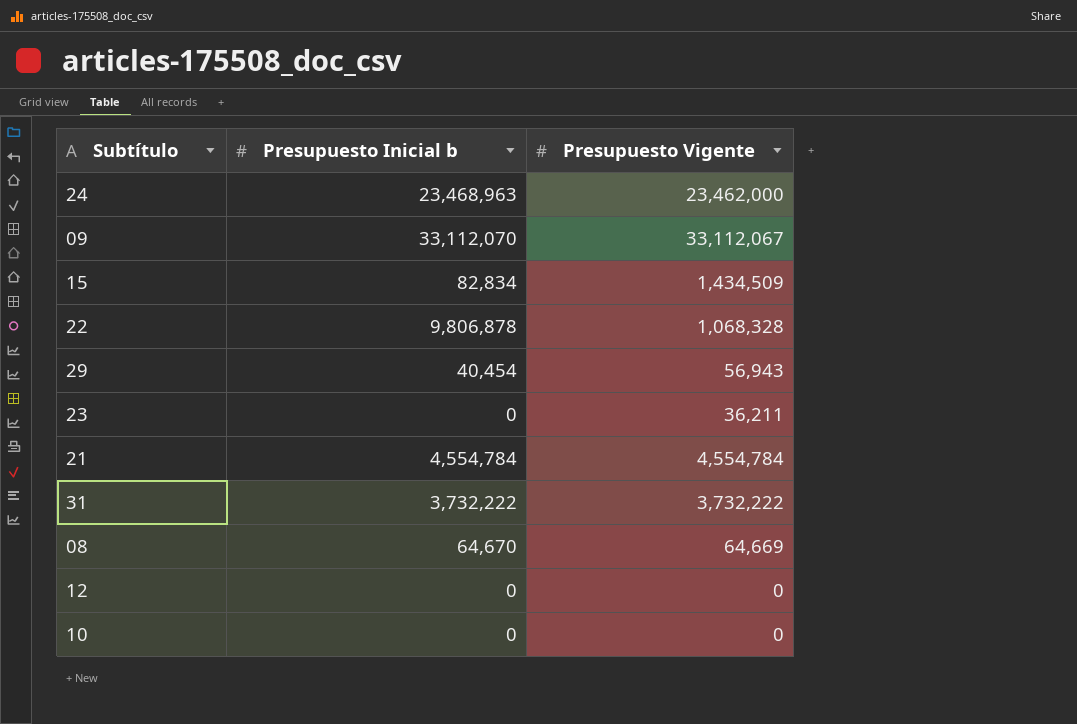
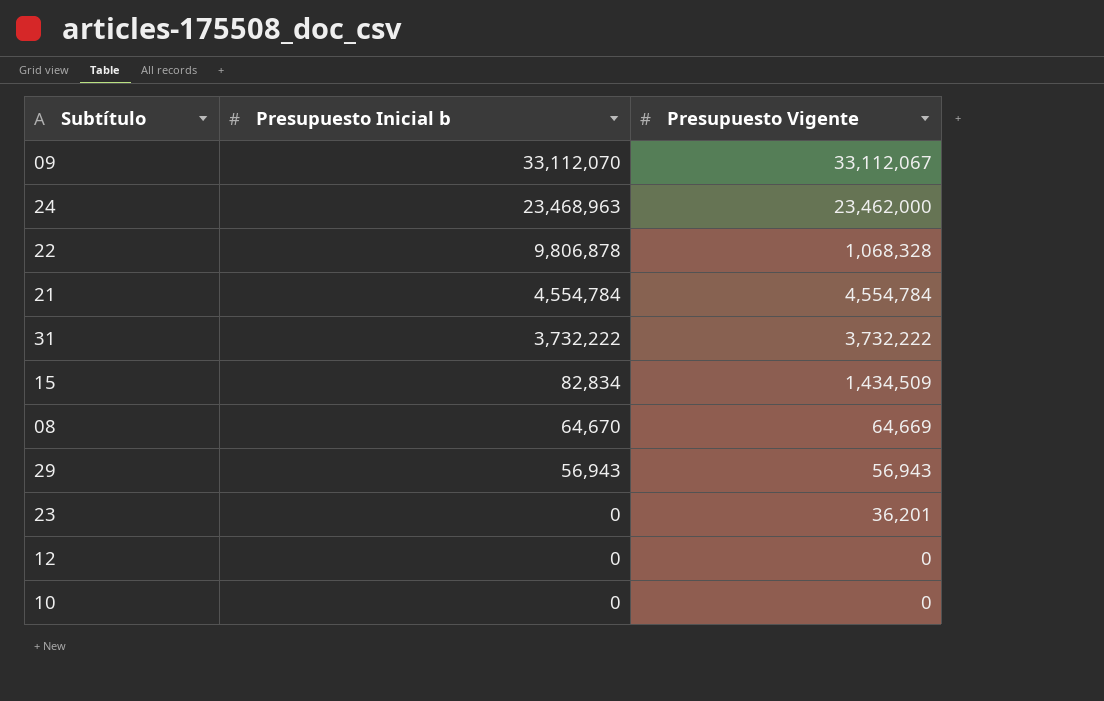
row order: none -> Presupuesto Inicial b descending
29 | Presupuesto Inicial b: 40,454 -> 56,943
23 | Presupuesto Vigente: 36,211 -> 36,201

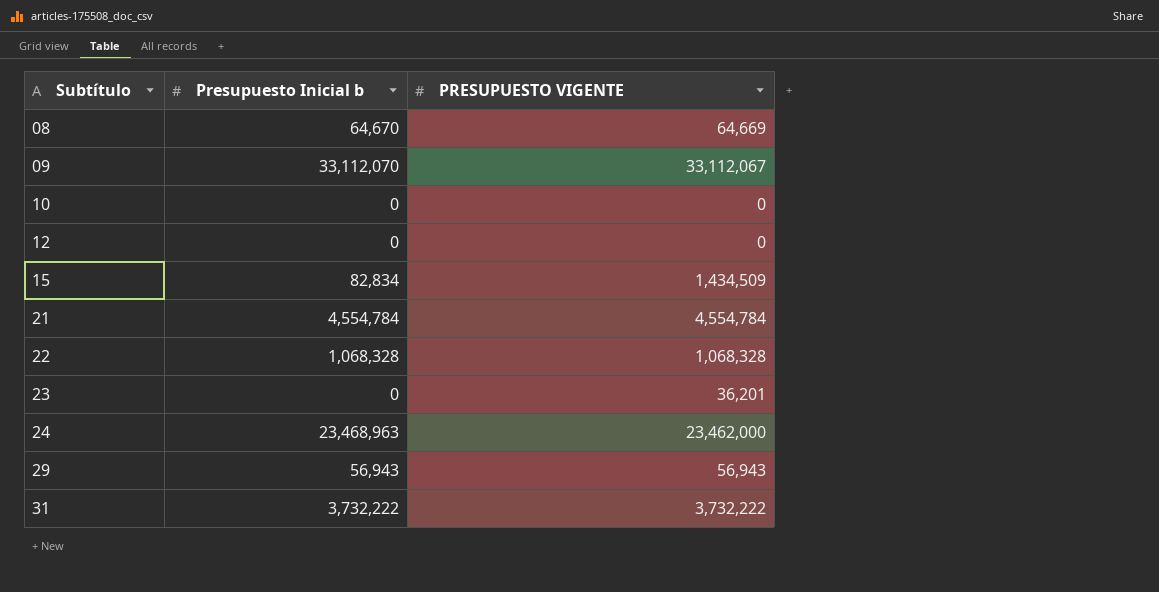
row order: Presupuesto Inicial b descending -> Subtítulo ascending
column name: Presupuesto Vigente -> PRESUPUESTO VIGENTE
22 | Presupuesto Inicial b: 9,806,878 -> 1,068,328

